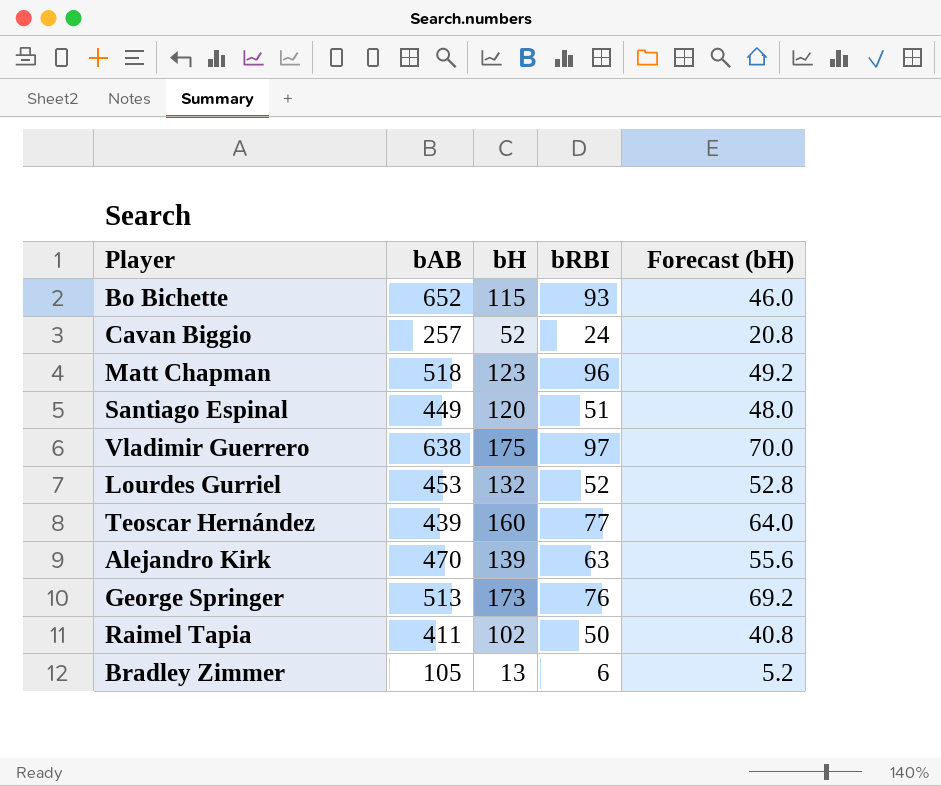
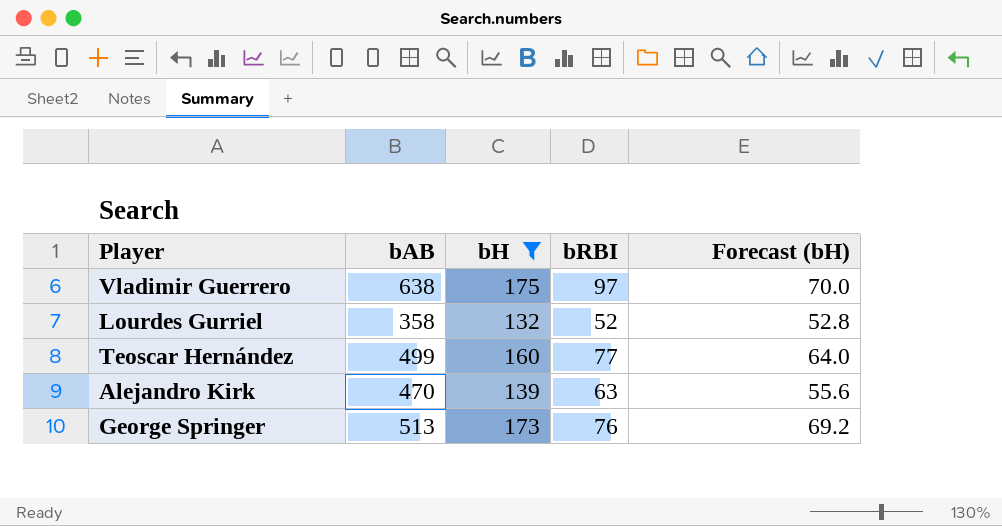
filter: none -> bH >= 132
Lourdes Gurriel | bAB: 453 -> 358
Teoscar Hernández | bAB: 439 -> 499

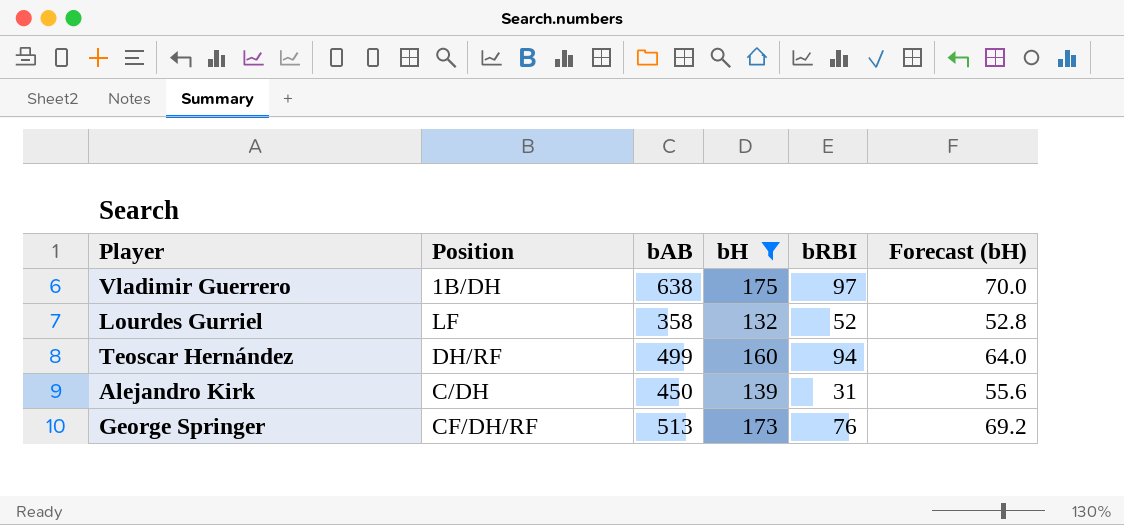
column Position | position: none -> 2
Teoscar Hernández | bRBI: 77 -> 94
Alejandro Kirk | bAB: 470 -> 450
Alejandro Kirk | bRBI: 63 -> 31

